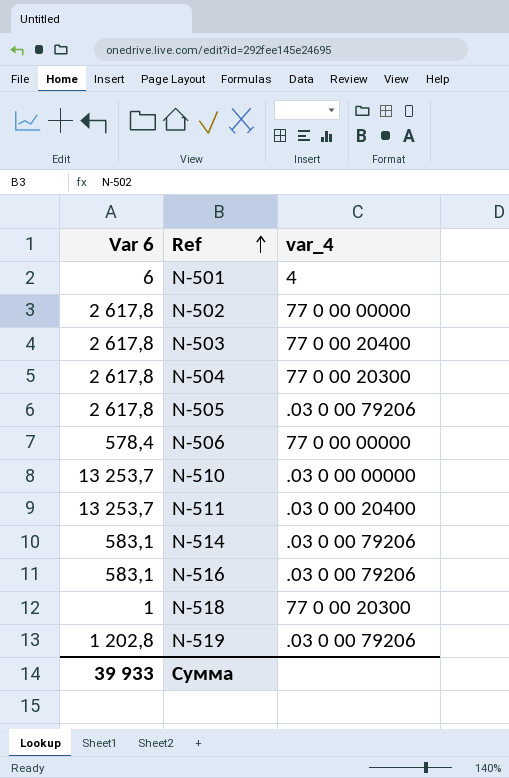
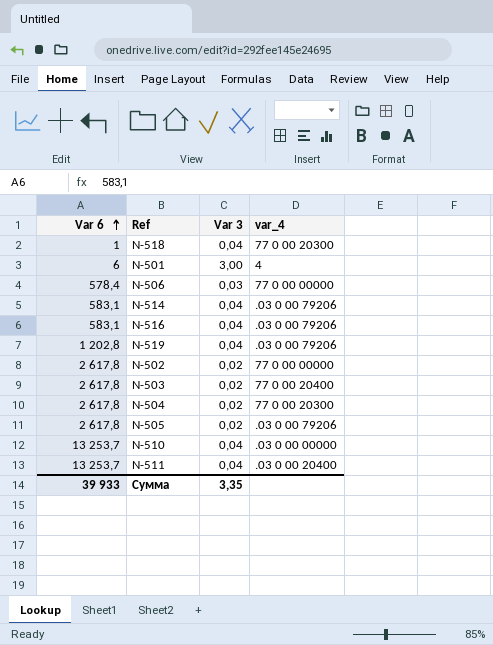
row order: Ref ascending -> Var 6 ascending
column Var 3 | position: none -> 3

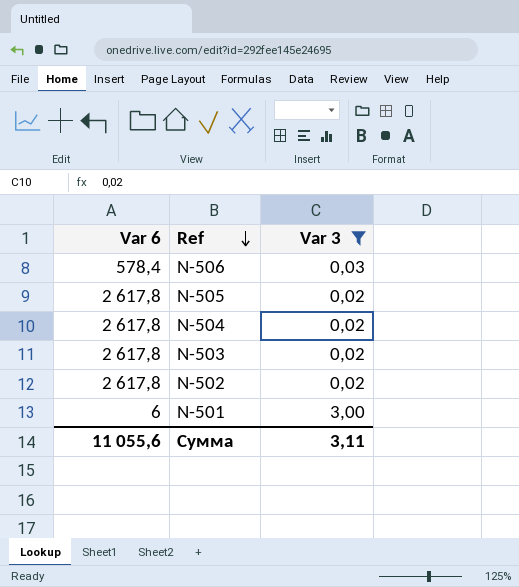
filter: none -> Var 3 != 0,04
row order: Var 6 ascending -> Ref descending
column var_4 | position: 4 -> none
Сумма | Var 6: 39 933 -> 11 055,6
Сумма | Var 3: 3,35 -> 3,11

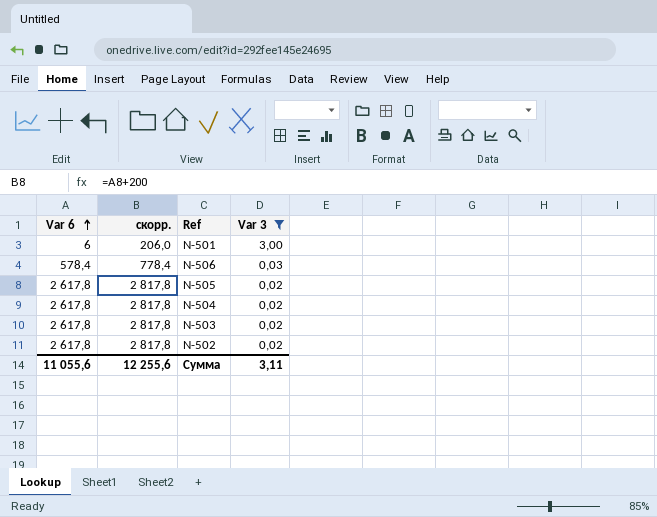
row order: Ref descending -> Var 6 ascending
column скорр. | formula: none -> [Var 6] + 200

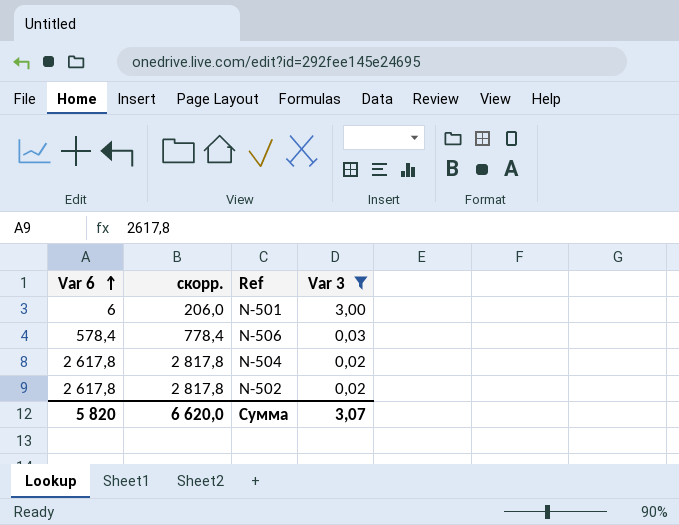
row N-505: 2 617,8 | 2 817,8 | 0,02 -> none
row N-503: 2 617,8 | 2 817,8 | 0,02 -> none
Сумма | Var 6: 11 055,6 -> 5 820
Сумма | скорр.: 12 255,6 -> 6 620,0
Сумма | Var 3: 3,11 -> 3,07

